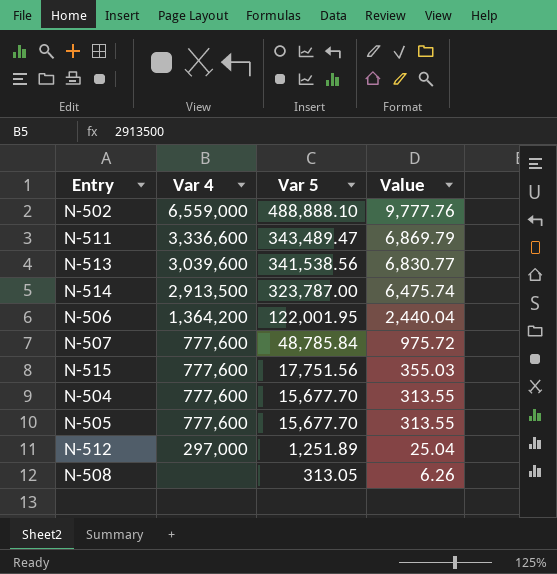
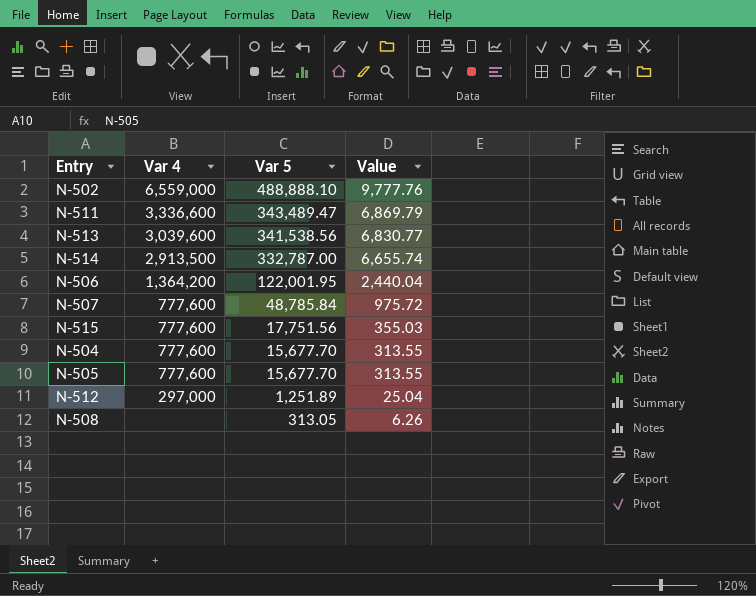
N-514 | Var 5: 323,787.00 -> 332,787.00
N-514 | Value: 6,475.74 -> 6,655.74

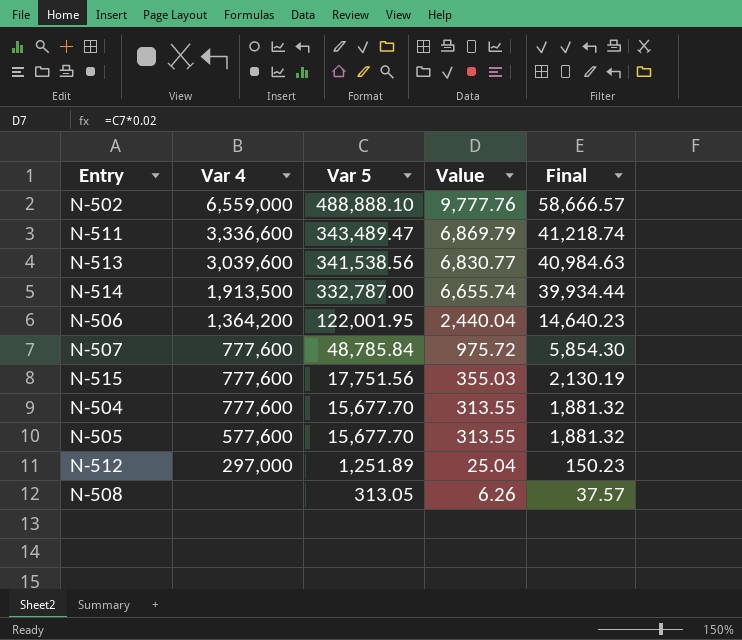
column Final | formula: none -> [Var 5] * 0.12
N-514 | Var 4: 2,913,500 -> 1,913,500
N-505 | Var 4: 777,600 -> 577,600

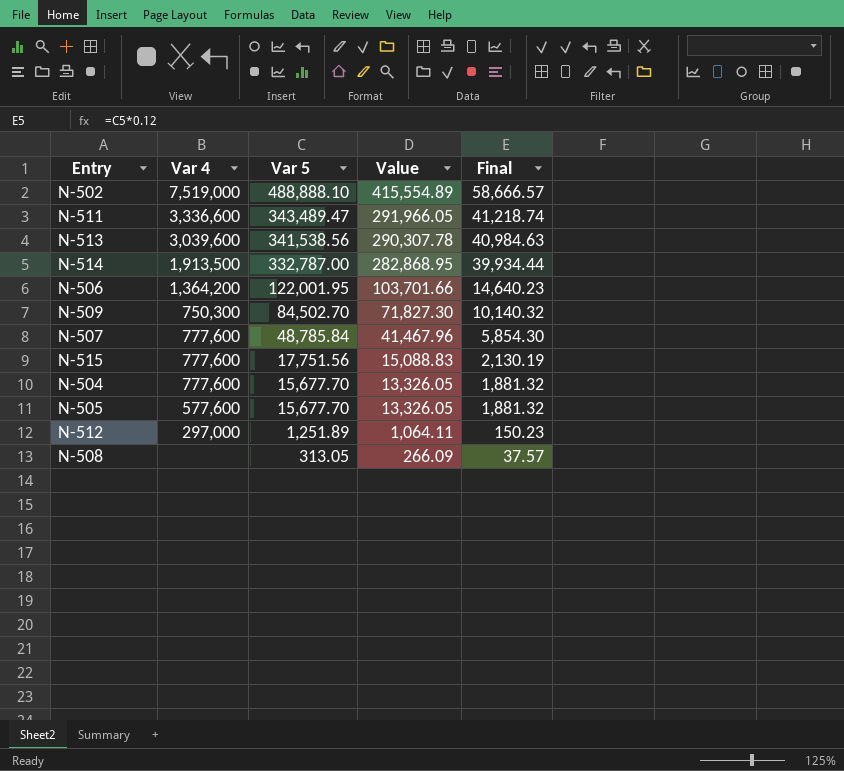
column Value | formula: [Var 5] * 0.02 -> [Var 5] * 0.85
N-502 | Var 4: 6,559,000 -> 7,519,000
row N-509: none -> 750,300 | 84,502.70 | 71,827.30 | 10,140.32

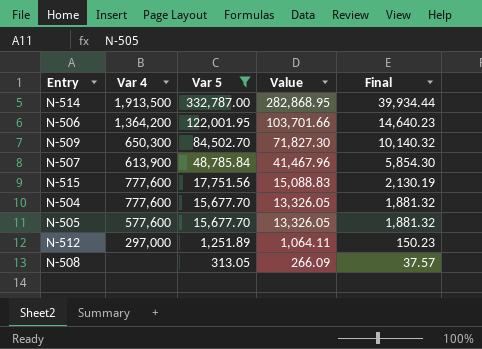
filter: none -> Var 5 <= 332,787.00
N-509 | Var 4: 750,300 -> 650,300
N-507 | Var 4: 777,600 -> 613,900

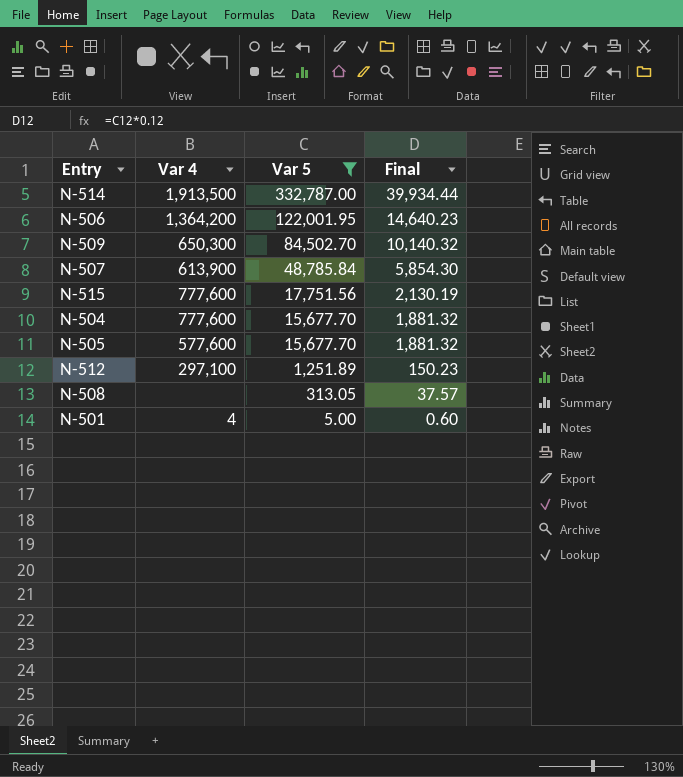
column Value | formula: [Var 5] * 0.85 -> none
N-512 | Var 4: 297,000 -> 297,100
row N-501: none -> 4 | 5.00 | 0.60

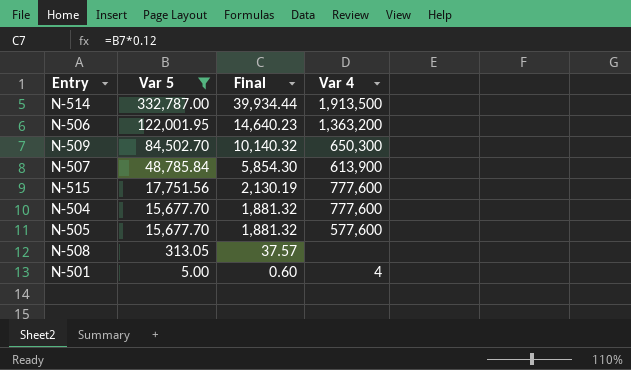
column Var 4 | position: 2 -> 4
row N-512: 297,100 | 1,251.89 | 150.23 -> none
N-506 | Var 4: 1,364,200 -> 1,363,200

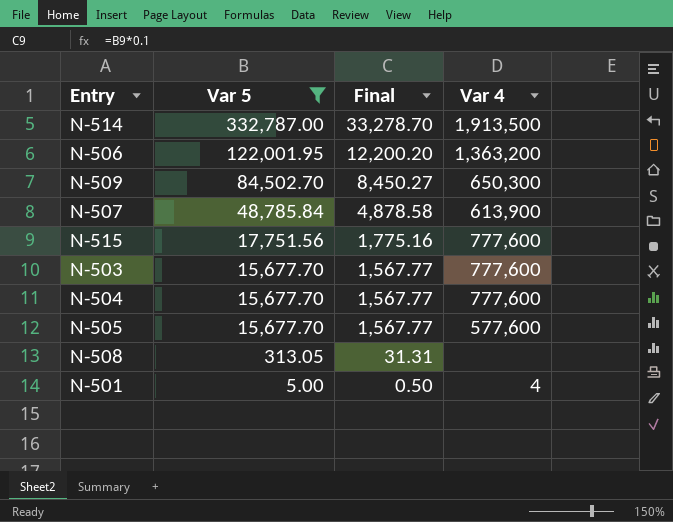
column Final | formula: [Var 5] * 0.12 -> [Var 5] * 0.1
row N-503: none -> 15,677.70 | 1,567.77 | 777,600

